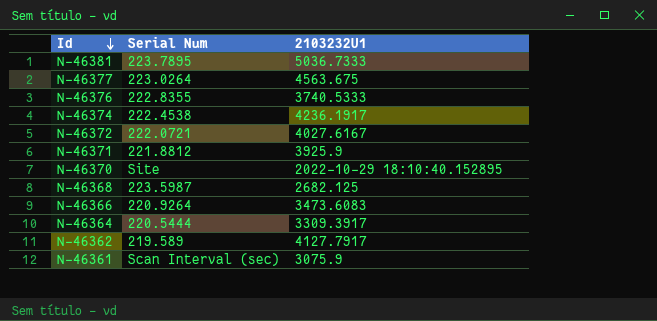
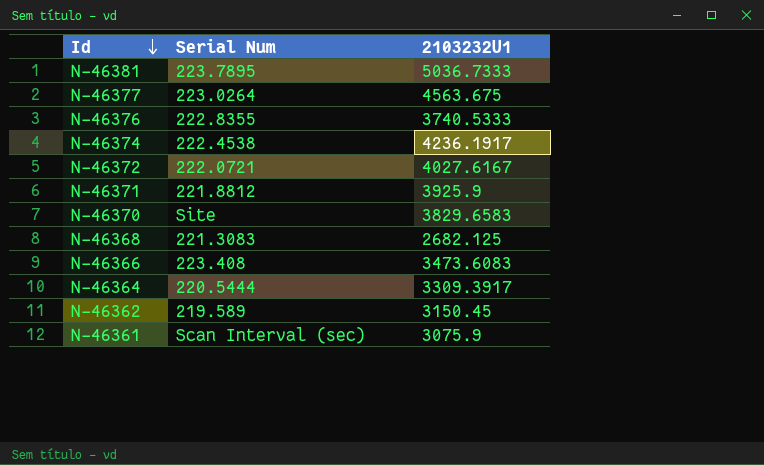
N-46370 | 2103232U1: 2022-10-29 18:10:40.152895 -> 3829.6583
N-46368 | Serial Num: 223.5987 -> 221.3083
N-46366 | Serial Num: 220.9264 -> 223.408
N-46362 | 2103232U1: 4127.7917 -> 3150.45

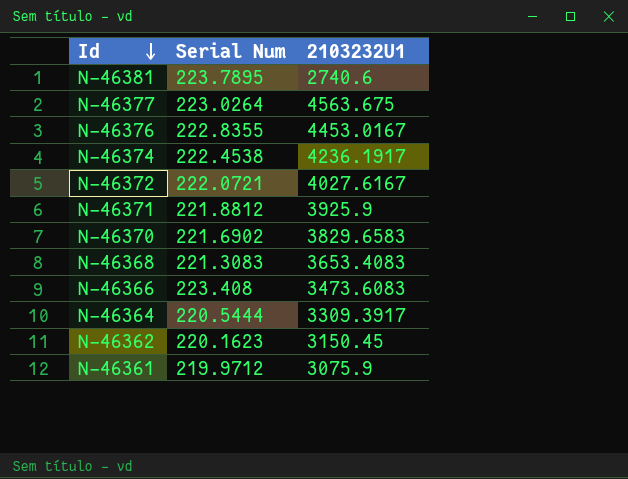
N-46381 | 2103232U1: 5036.7333 -> 2740.6
N-46376 | 2103232U1: 3740.5333 -> 4453.0167
N-46370 | Serial Num: Site -> 221.6902
N-46368 | 2103232U1: 2682.125 -> 3653.4083
N-46362 | Serial Num: 219.589 -> 220.1623
N-46361 | Serial Num: Scan Interval (sec) -> 219.9712

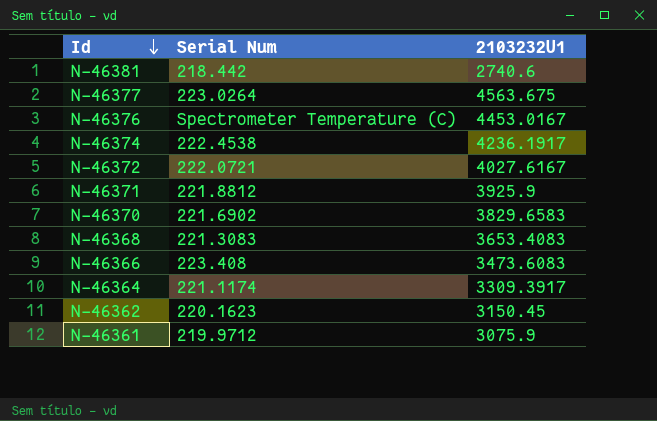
N-46381 | Serial Num: 223.7895 -> 218.442
N-46376 | Serial Num: 222.8355 -> Spectrometer Temperature (C)
N-46364 | Serial Num: 220.5444 -> 221.1174

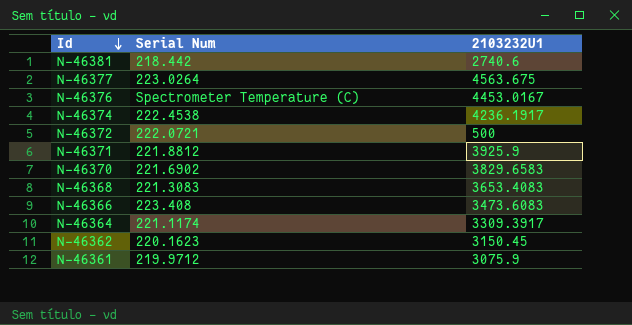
N-46372 | 2103232U1: 4027.6167 -> 500

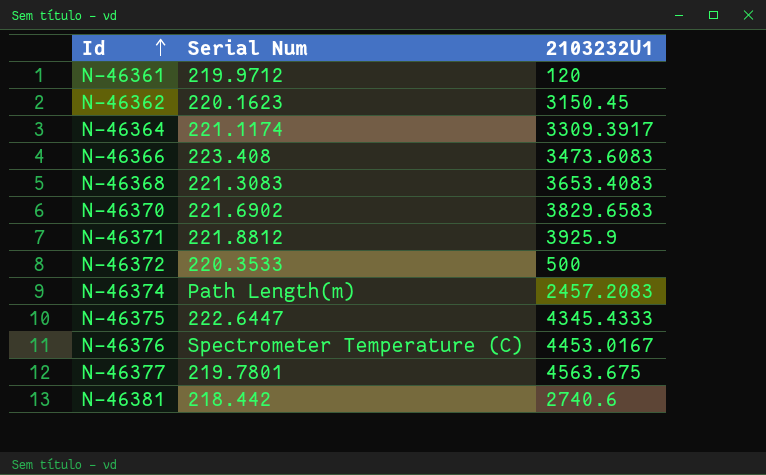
row order: Id descending -> Id ascending
N-46361 | 2103232U1: 3075.9 -> 120
N-46372 | Serial Num: 222.0721 -> 220.3533
N-46374 | Serial Num: 222.4538 -> Path Length(m)
N-46374 | 2103232U1: 4236.1917 -> 2457.2083
row N-46375: none -> 222.6447 | 4345.4333
N-46377 | Serial Num: 223.0264 -> 219.7801

